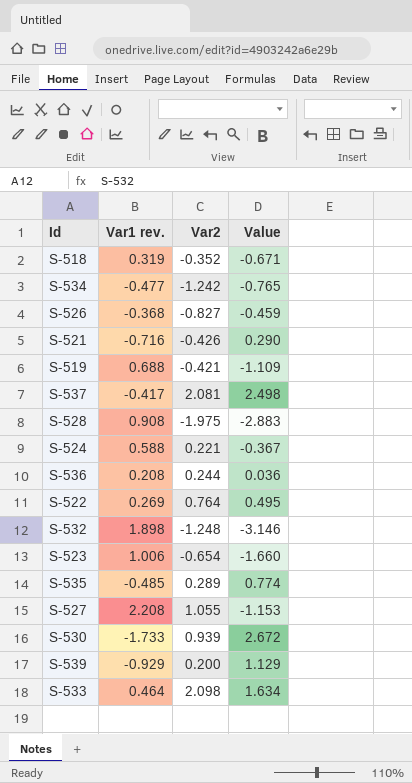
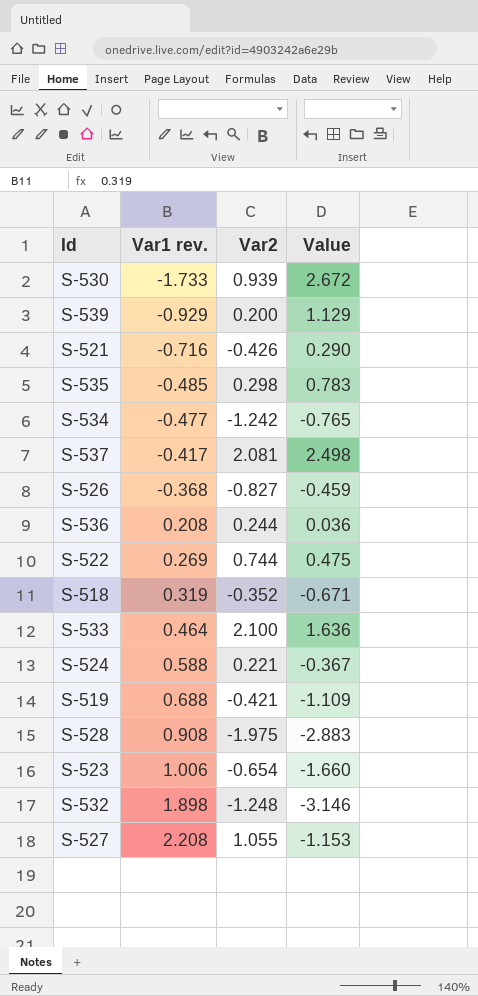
row order: none -> Var1 rev. ascending
S-535 | Var2: 0.289 -> 0.298
S-535 | Value: 0.774 -> 0.783
S-522 | Var2: 0.764 -> 0.744
S-522 | Value: 0.495 -> 0.475
S-533 | Var2: 2.098 -> 2.100
S-533 | Value: 1.634 -> 1.636

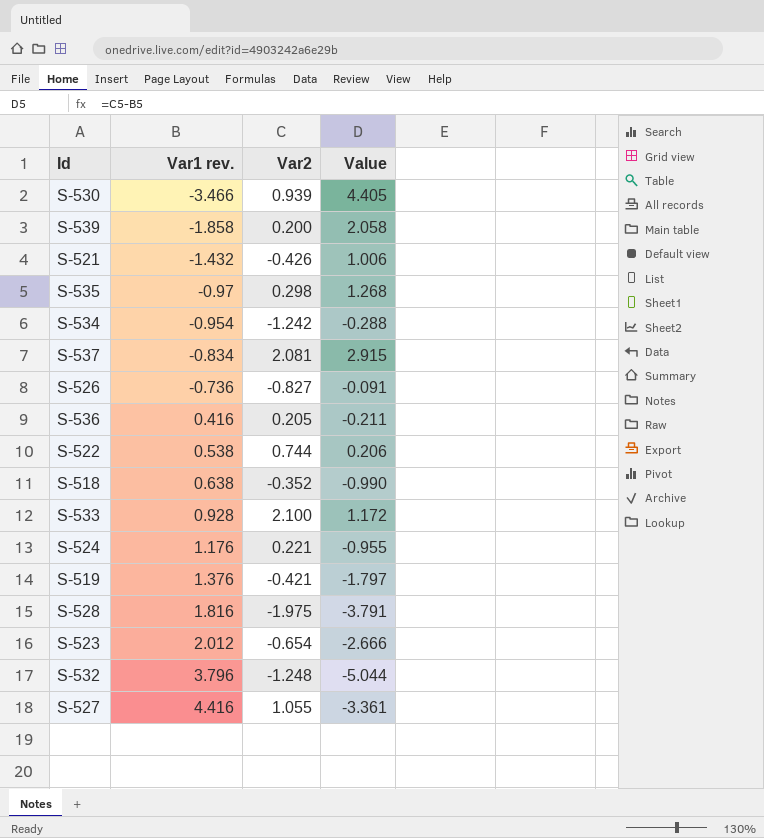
S-530 | Var1 rev.: -1.733 -> -3.466
S-530 | Value: 2.672 -> 4.405
S-539 | Var1 rev.: -0.929 -> -1.858
S-539 | Value: 1.129 -> 2.058
S-521 | Var1 rev.: -0.716 -> -1.432
S-521 | Value: 0.290 -> 1.006
S-535 | Var1 rev.: -0.485 -> -0.97
S-535 | Value: 0.783 -> 1.268
S-534 | Var1 rev.: -0.477 -> -0.954
S-534 | Value: -0.765 -> -0.288
S-537 | Var1 rev.: -0.417 -> -0.834
S-537 | Value: 2.498 -> 2.915
S-526 | Var1 rev.: -0.368 -> -0.736
S-526 | Value: -0.459 -> -0.091
S-536 | Var1 rev.: 0.208 -> 0.416
S-536 | Var2: 0.244 -> 0.205
S-536 | Value: 0.036 -> -0.211
S-522 | Var1 rev.: 0.269 -> 0.538
S-522 | Value: 0.475 -> 0.206
S-518 | Var1 rev.: 0.319 -> 0.638
S-518 | Value: -0.671 -> -0.990
S-533 | Var1 rev.: 0.464 -> 0.928
S-533 | Value: 1.636 -> 1.172
S-524 | Var1 rev.: 0.588 -> 1.176
S-524 | Value: -0.367 -> -0.955
S-519 | Var1 rev.: 0.688 -> 1.376
S-519 | Value: -1.109 -> -1.797
S-528 | Var1 rev.: 0.908 -> 1.816
S-528 | Value: -2.883 -> -3.791
S-523 | Var1 rev.: 1.006 -> 2.012
S-523 | Value: -1.660 -> -2.666
S-532 | Var1 rev.: 1.898 -> 3.796
S-532 | Value: -3.146 -> -5.044
S-527 | Var1 rev.: 2.208 -> 4.416
S-527 | Value: -1.153 -> -3.361

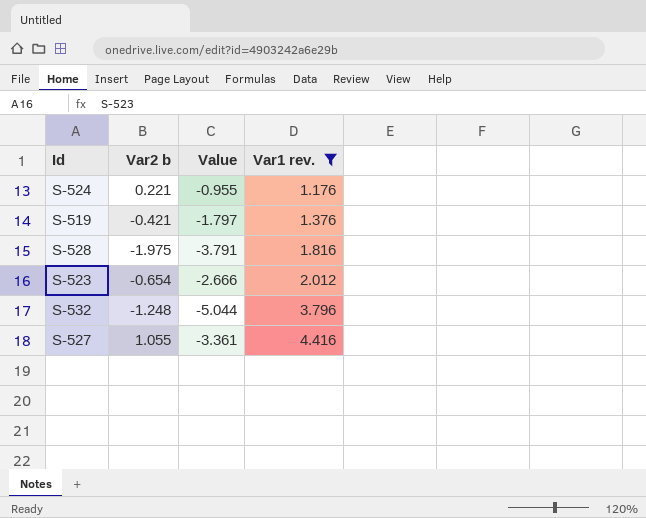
filter: none -> Var1 rev. >= 1.176
column name: Var2 -> Var2 b
column Var1 rev. | position: 2 -> 4

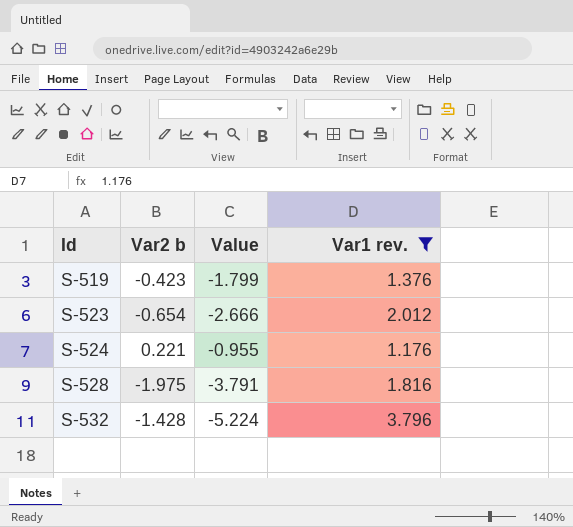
row order: Var1 rev. ascending -> Id ascending
row S-527: 1.055 | -3.361 | 4.416 -> none
S-519 | Var2 b: -0.421 -> -0.423
S-519 | Value: -1.797 -> -1.799
S-532 | Var2 b: -1.248 -> -1.428
S-532 | Value: -5.044 -> -5.224

